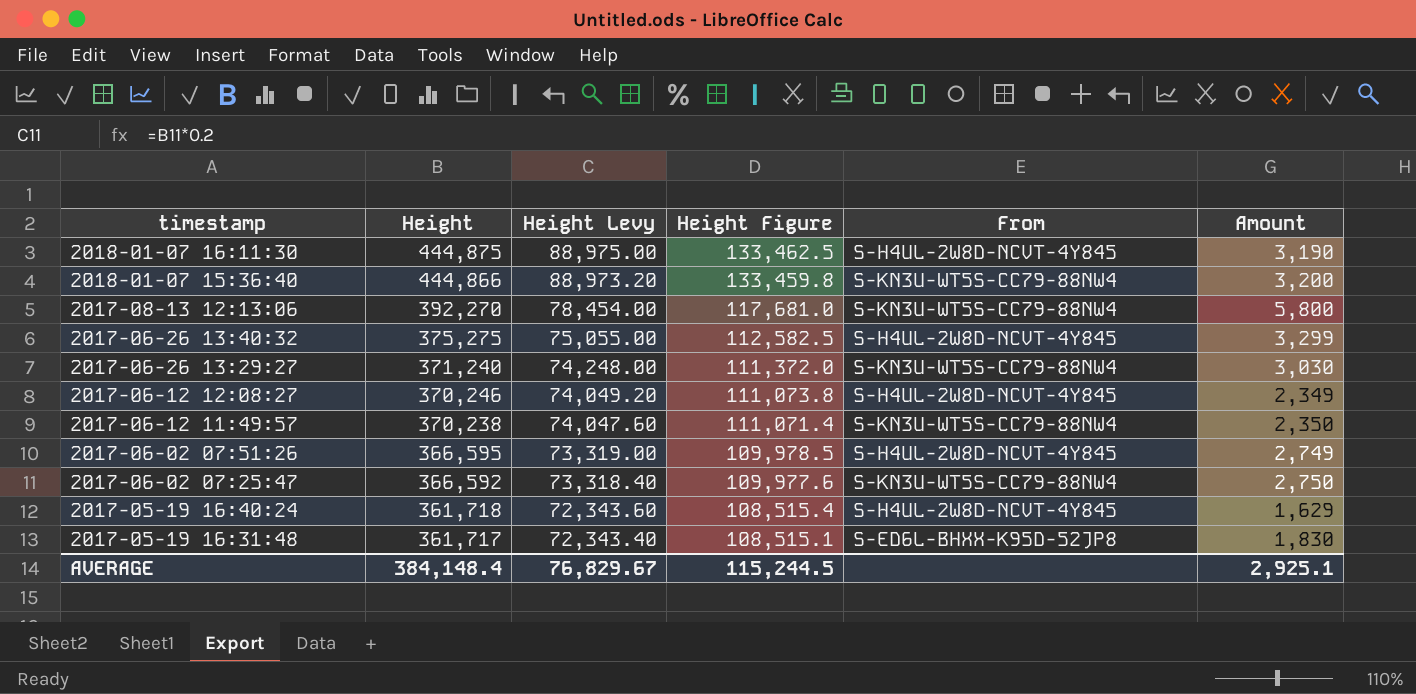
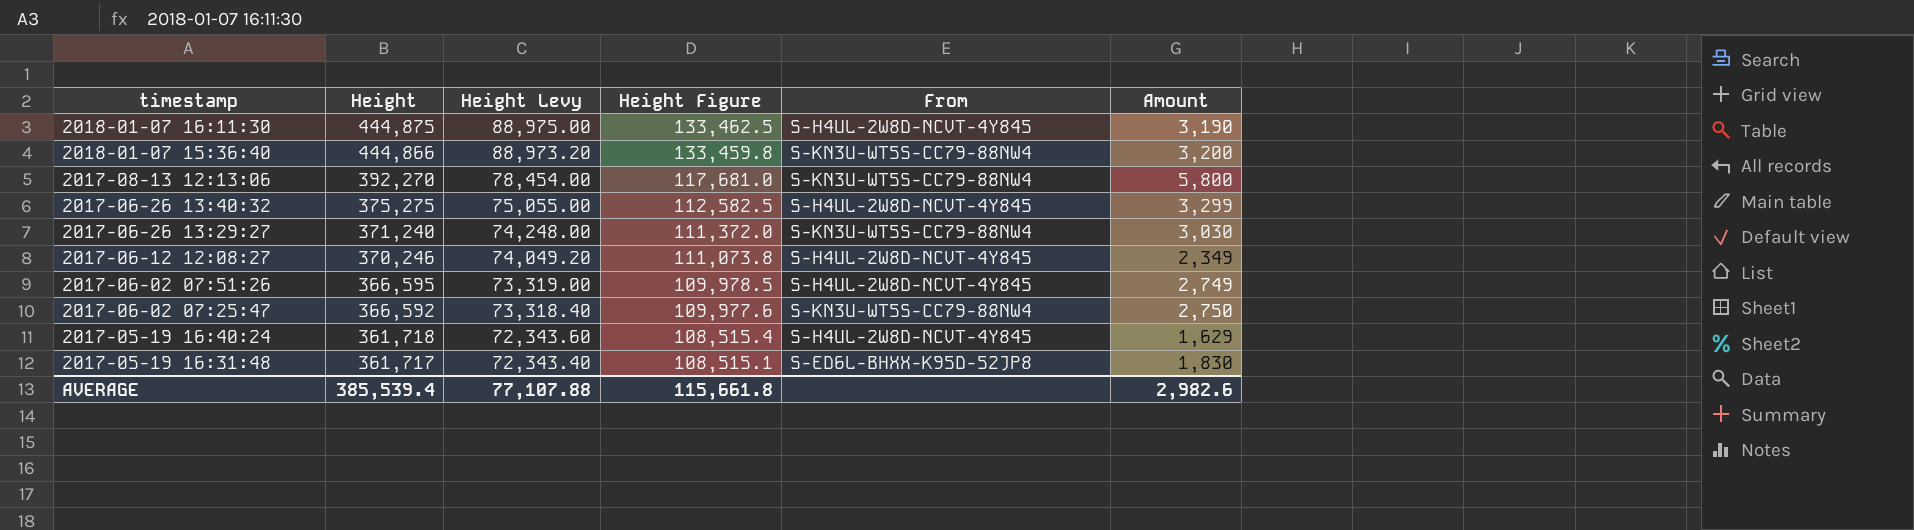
row 2017-06-12 11:49:57: 370,238 | 74,047.60 | 111,071.4 | S-KN3U-WT5S-CC79-88NW4 | 2,350 -> none
AVERAGE | Height: 384,148.4 -> 385,539.4
AVERAGE | Height Levy: 76,829.67 -> 77,107.88
AVERAGE | Height Figure: 115,244.5 -> 115,661.8
AVERAGE | Amount: 2,925.1 -> 2,982.6

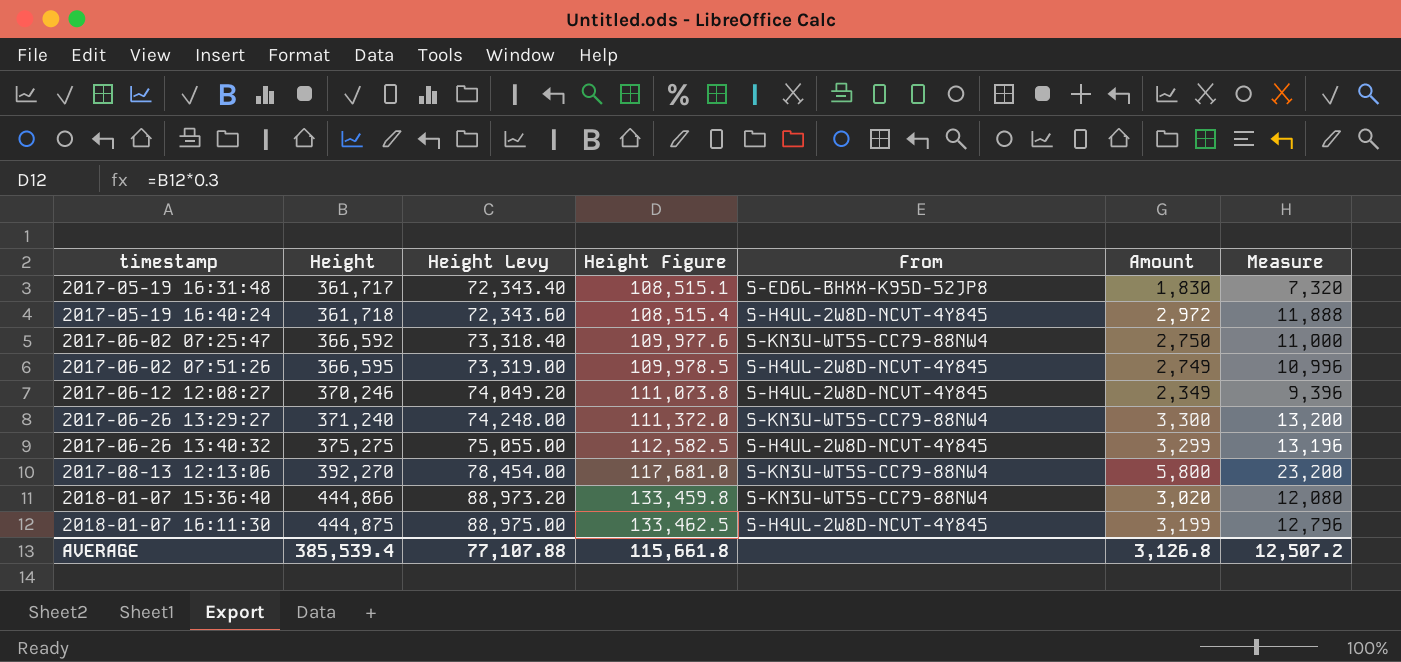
row order: timestamp descending -> timestamp ascending
column Measure | formula: none -> [Amount] * 4
2017-05-19 16:40:24 | Amount: 1,629 -> 2,972
2017-06-26 13:29:27 | Amount: 3,030 -> 3,300
2018-01-07 15:36:40 | Amount: 3,200 -> 3,020
2018-01-07 16:11:30 | Amount: 3,190 -> 3,199
AVERAGE | Amount: 2,982.6 -> 3,126.8

